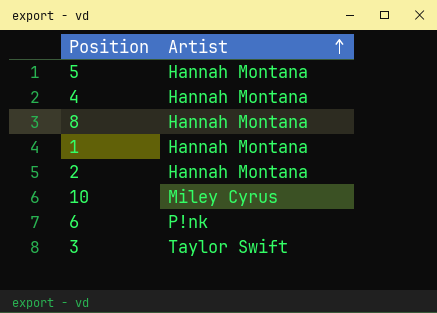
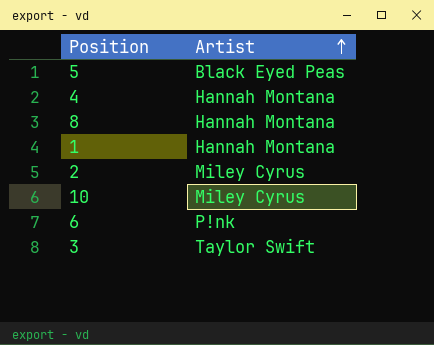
5 | Artist: Hannah Montana -> Black Eyed Peas
2 | Artist: Hannah Montana -> Miley Cyrus

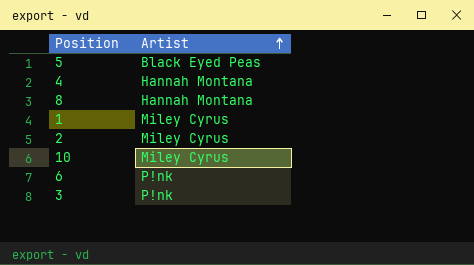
1 | Artist: Hannah Montana -> Miley Cyrus
3 | Artist: Taylor Swift -> P!nk

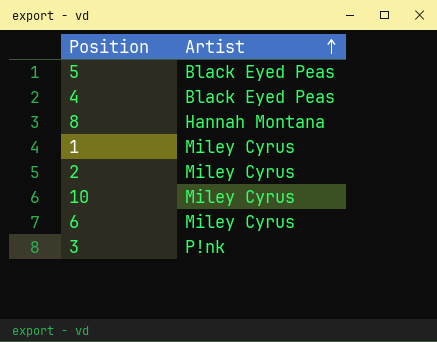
4 | Artist: Hannah Montana -> Black Eyed Peas
6 | Artist: P!nk -> Miley Cyrus

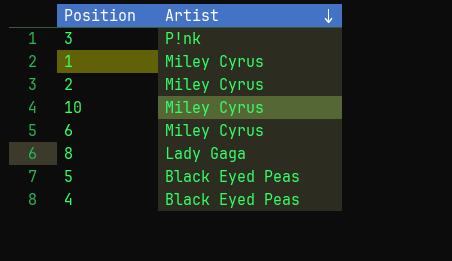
row order: Artist ascending -> Artist descending
8 | Artist: Hannah Montana -> Lady Gaga

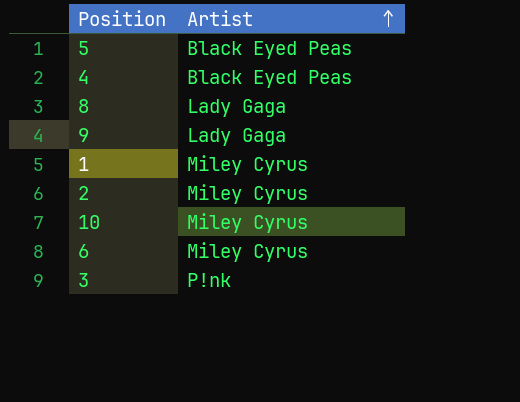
row order: Artist descending -> Artist ascending
row 9: none -> Lady Gaga

